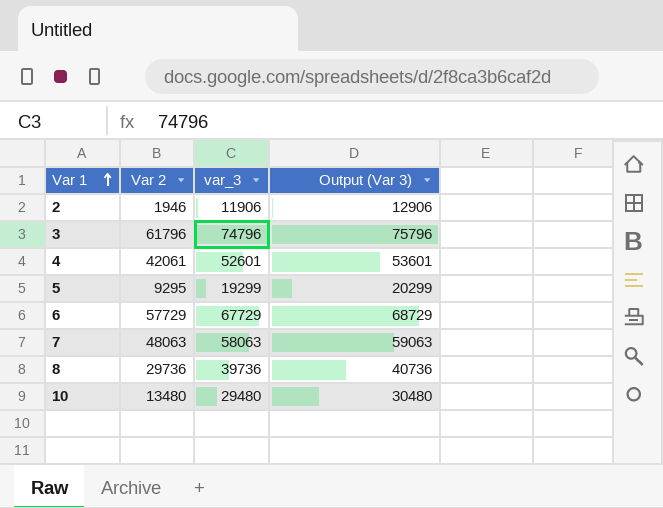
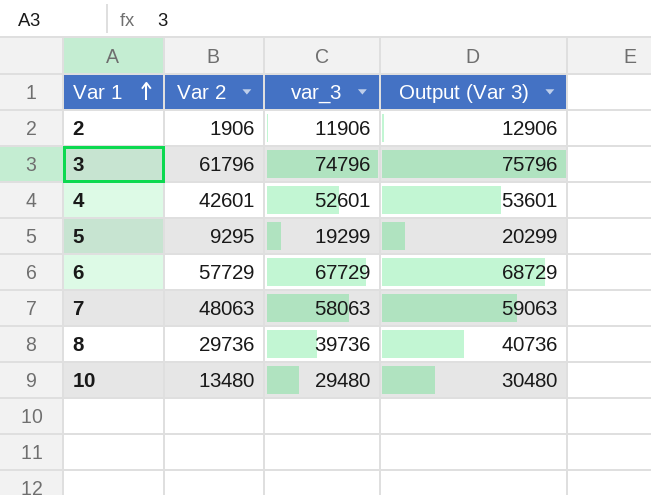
2 | Var 2: 1946 -> 1906
4 | Var 2: 42061 -> 42601

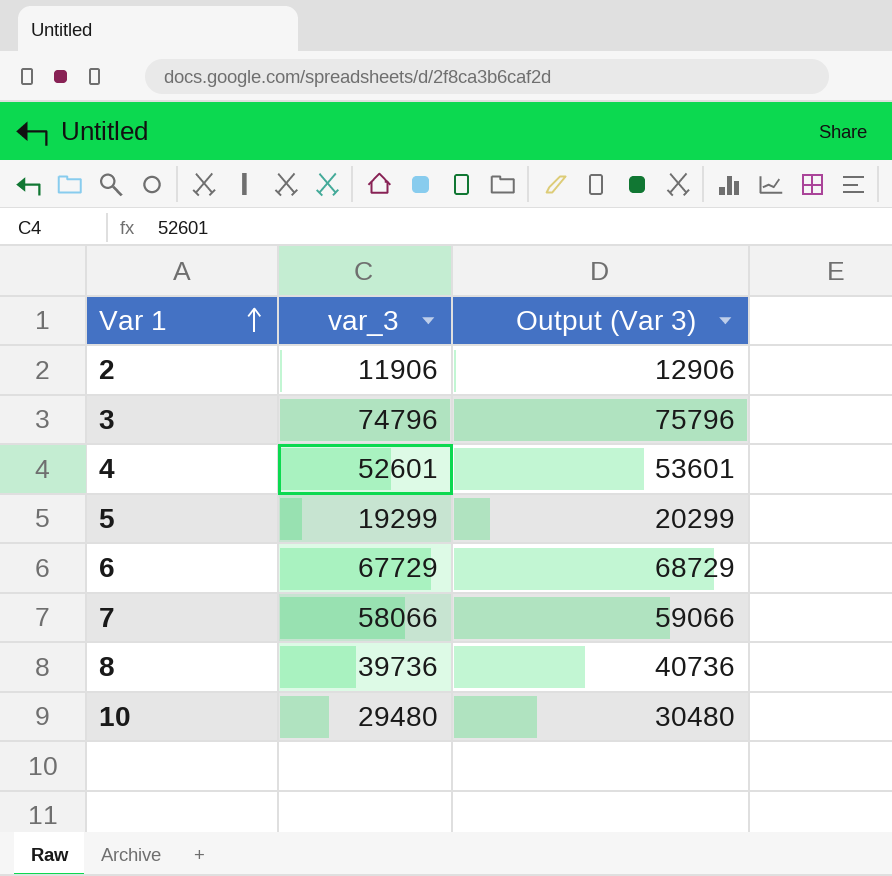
column Var 2 | position: 2 -> none
7 | var_3: 58063 -> 58066
7 | Output (Var 3): 59063 -> 59066

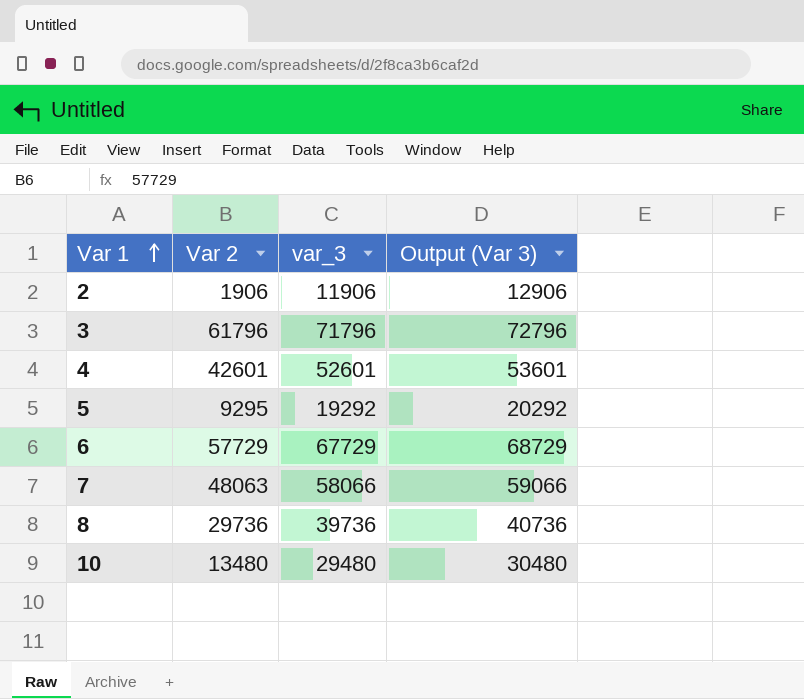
column Var 2 | position: none -> 2
3 | var_3: 74796 -> 71796
3 | Output (Var 3): 75796 -> 72796
5 | var_3: 19299 -> 19292
5 | Output (Var 3): 20299 -> 20292

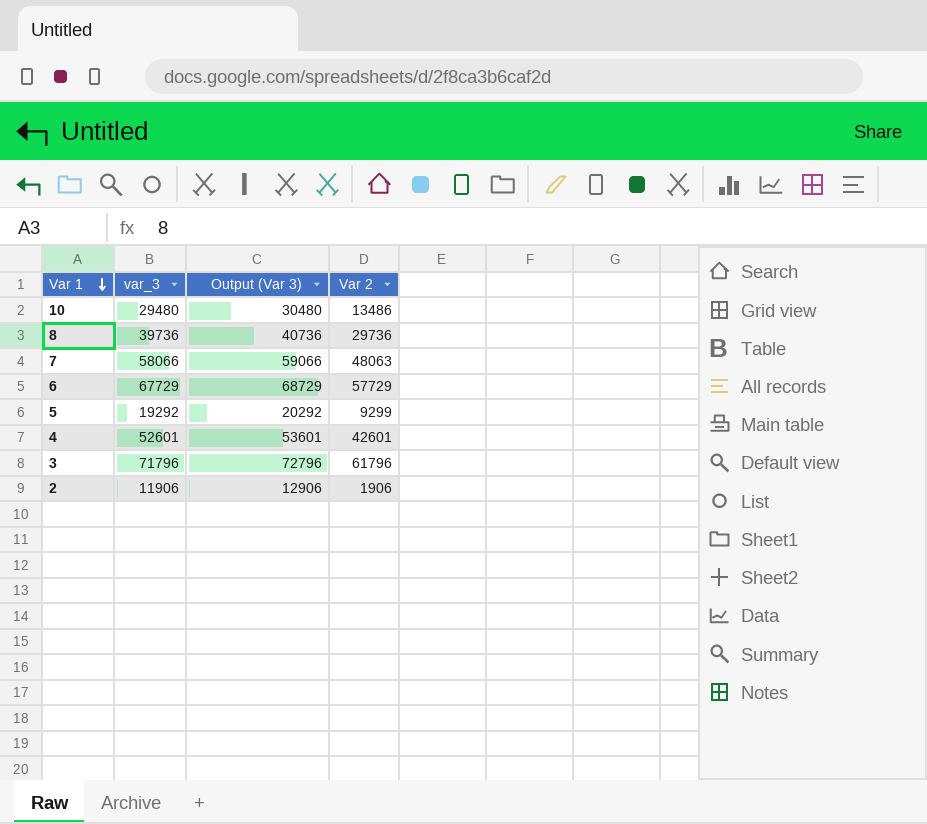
row order: Var 1 ascending -> Var 1 descending
column Var 2 | position: 2 -> 4
10 | Var 2: 13480 -> 13486
5 | Var 2: 9295 -> 9299

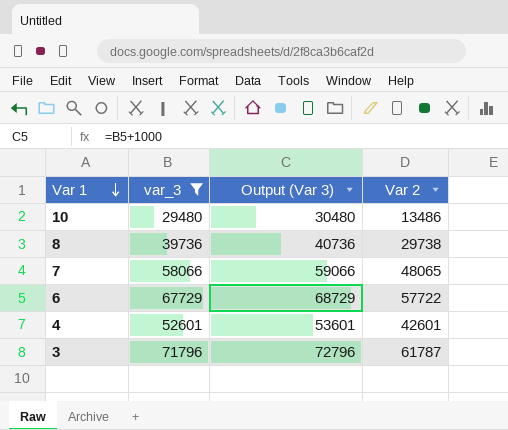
filter: none -> var_3 >= 29480
8 | Var 2: 29736 -> 29738
7 | Var 2: 48063 -> 48065
6 | Var 2: 57729 -> 57722
3 | Var 2: 61796 -> 61787

